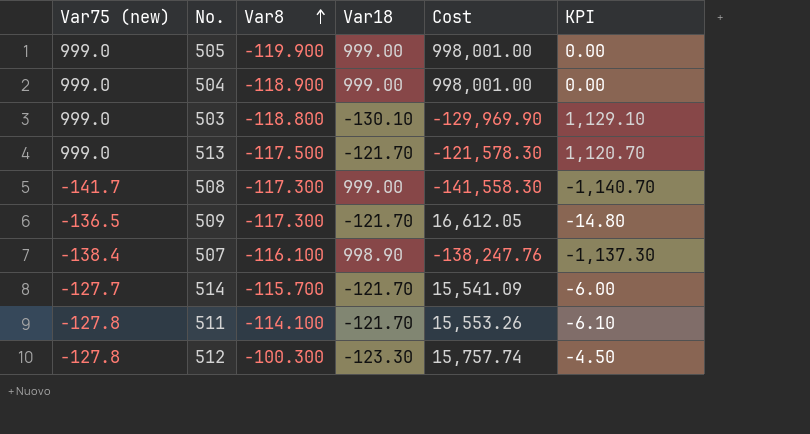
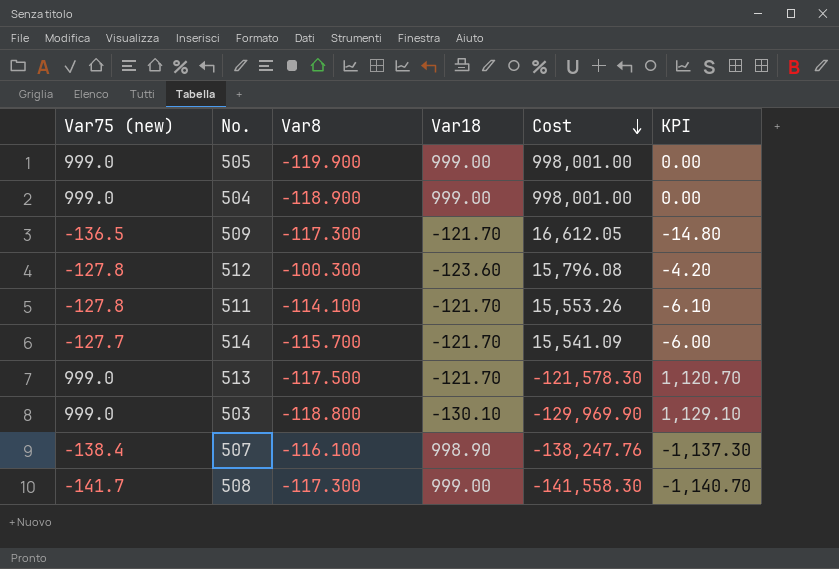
row order: Var8 ascending -> Cost descending
512 | Var18: -123.30 -> -123.60
512 | Cost: 15,757.74 -> 15,796.08
512 | KPI: -4.50 -> -4.20

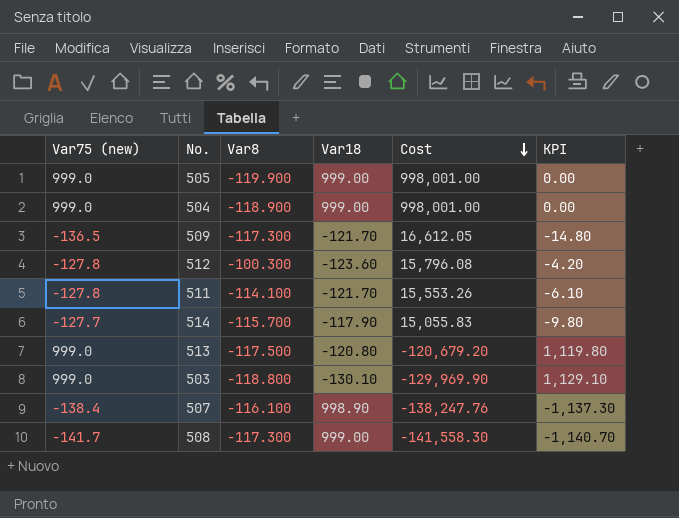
514 | Var18: -121.70 -> -117.90
514 | Cost: 15,541.09 -> 15,055.83
514 | KPI: -6.00 -> -9.80
513 | Var18: -121.70 -> -120.80
513 | Cost: -121,578.30 -> -120,679.20
513 | KPI: 1,120.70 -> 1,119.80

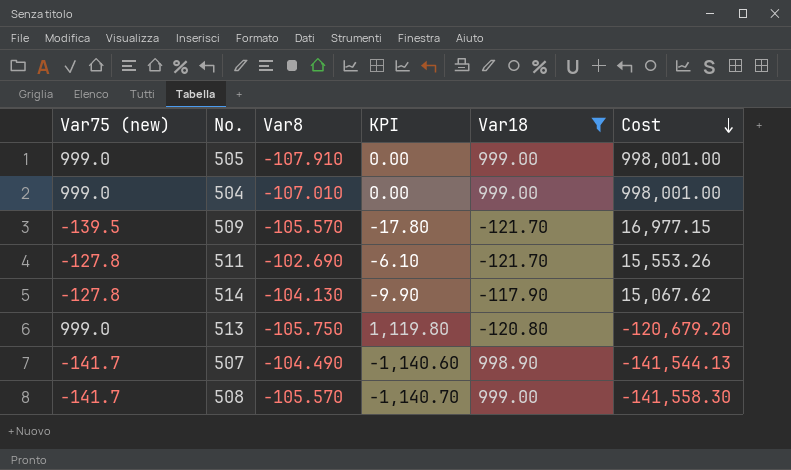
filter: none -> Var18 >= -121.70
column KPI | position: 6 -> 4
505 | Var8: -119.900 -> -107.910
504 | Var8: -118.900 -> -107.010
509 | Var75 (new): -136.5 -> -139.5
509 | Var8: -117.300 -> -105.570
509 | KPI: -14.80 -> -17.80
509 | Cost: 16,612.05 -> 16,977.15
511 | Var8: -114.100 -> -102.690
514 | Var75 (new): -127.7 -> -127.8
514 | Var8: -115.700 -> -104.130
514 | KPI: -9.80 -> -9.90
514 | Cost: 15,055.83 -> 15,067.62
513 | Var8: -117.500 -> -105.750
507 | Var75 (new): -138.4 -> -141.7
507 | Var8: -116.100 -> -104.490
507 | KPI: -1,137.30 -> -1,140.60
507 | Cost: -138,247.76 -> -141,544.13
508 | Var8: -117.300 -> -105.570

